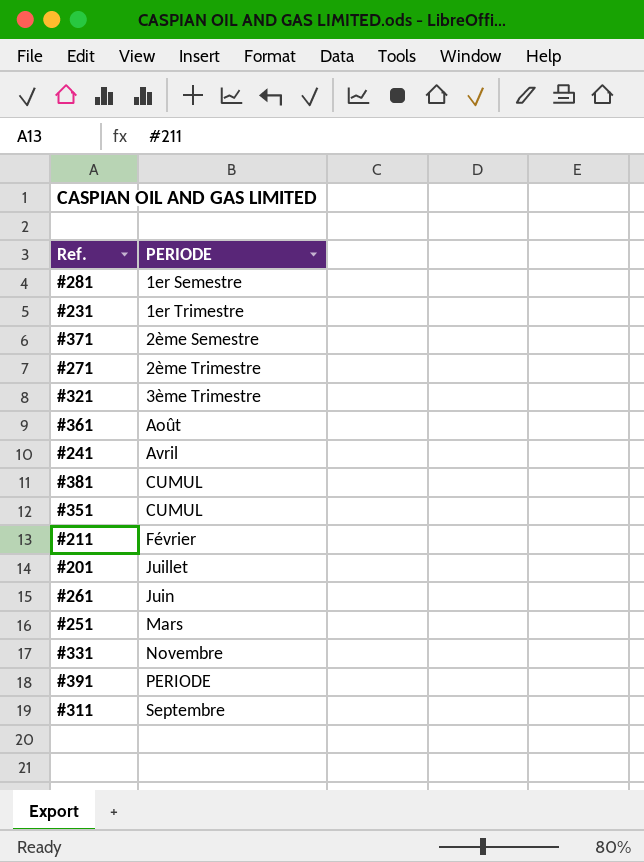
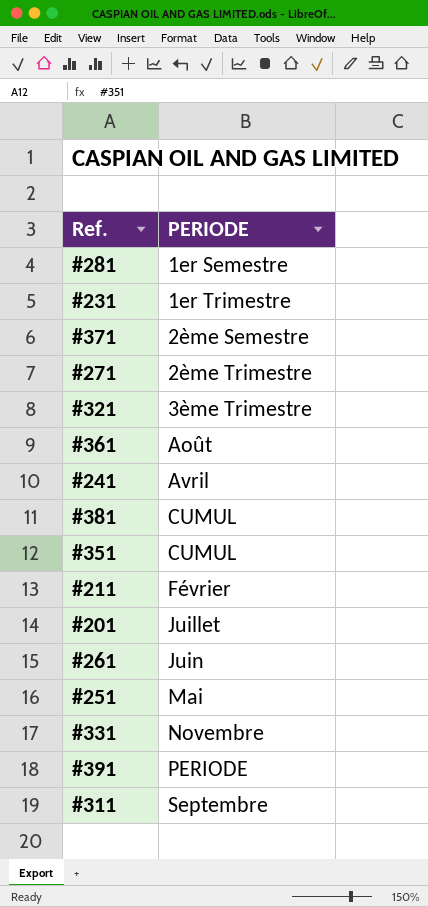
#251 | PERIODE: Mars -> Mai

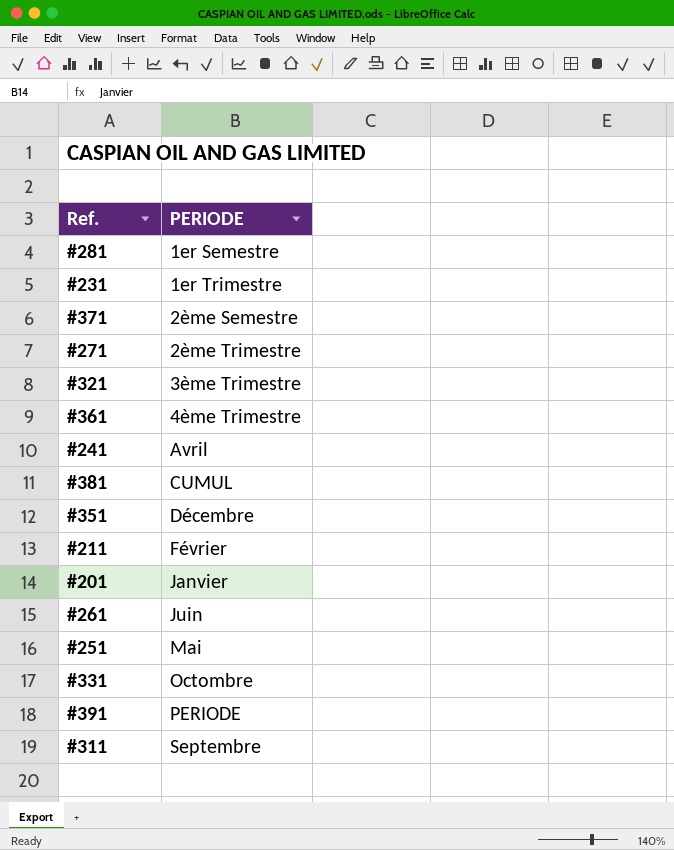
#361 | PERIODE: Août -> 4ème Trimestre
#351 | PERIODE: CUMUL -> Décembre
#201 | PERIODE: Juillet -> Janvier
#331 | PERIODE: Novembre -> Octombre

